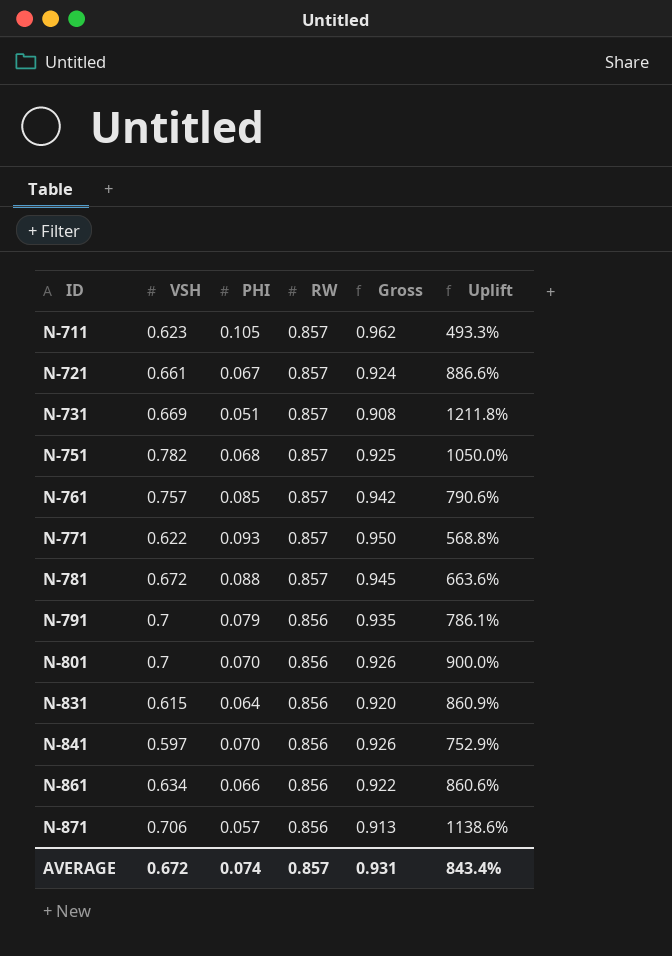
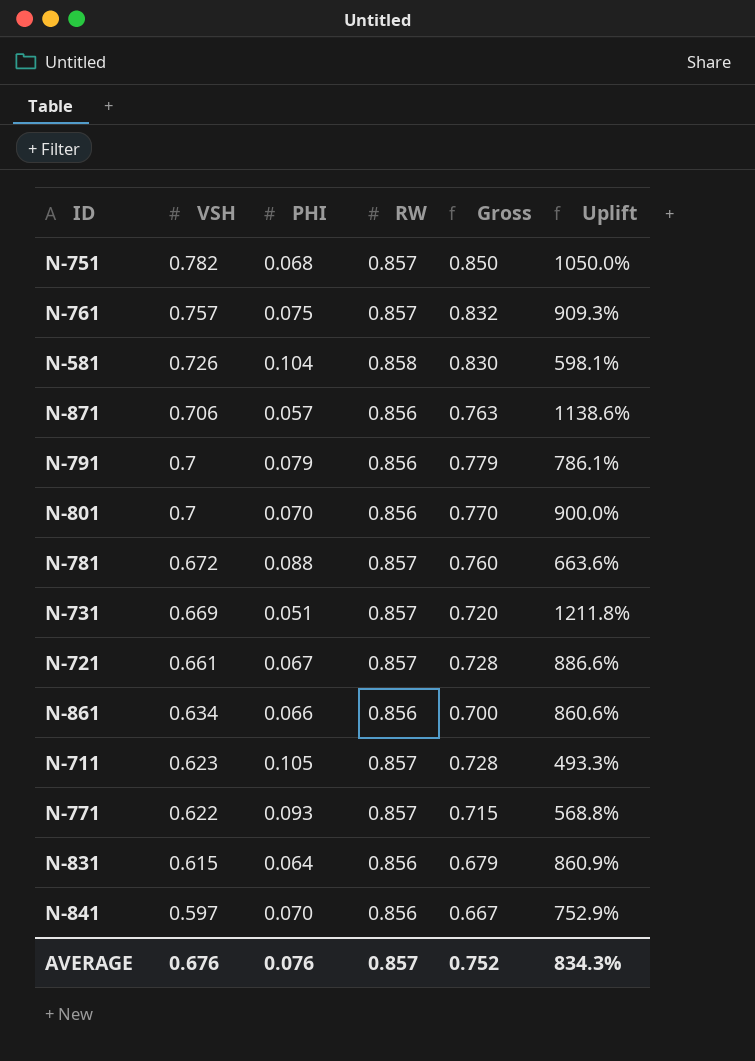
row order: ID ascending -> VSH descending
column Gross | formula: [PHI] + [RW] -> [VSH] + [PHI]
N-761 | PHI: 0.085 -> 0.075
N-761 | Uplift: 790.6% -> 909.3%
row N-581: none -> 0.726 | 0.104 | 0.858 | 0.830 | 598.1%
AVERAGE | VSH: 0.672 -> 0.676
AVERAGE | PHI: 0.074 -> 0.076
AVERAGE | Gross: 0.931 -> 0.752
AVERAGE | Uplift: 843.4% -> 834.3%

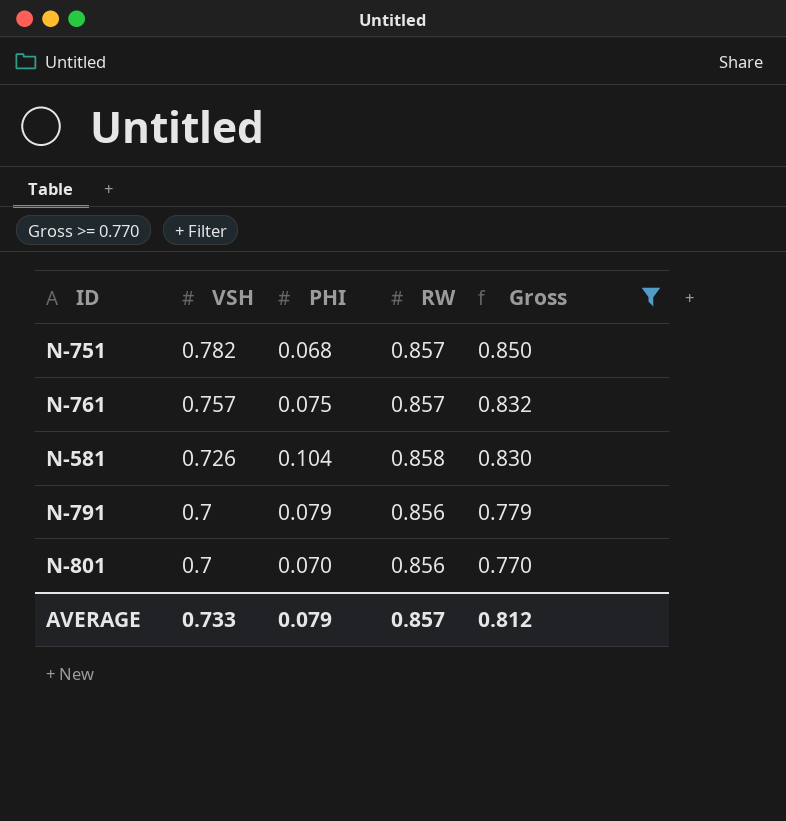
filter: none -> Gross >= 0.770
column Uplift | formula: ([VSH] - [PHI]) / [PHI] -> none
AVERAGE | VSH: 0.676 -> 0.733
AVERAGE | PHI: 0.076 -> 0.079
AVERAGE | Gross: 0.752 -> 0.812

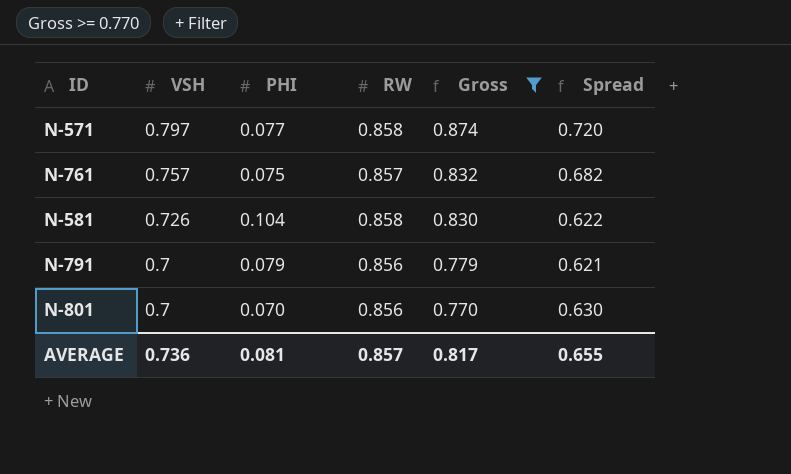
column Spread | formula: none -> [VSH] - [PHI]
row N-751: 0.782 | 0.068 | 0.857 | 0.850 -> none
row N-571: none -> 0.797 | 0.077 | 0.858 | 0.874 | 0.720
AVERAGE | VSH: 0.733 -> 0.736
AVERAGE | PHI: 0.079 -> 0.081
AVERAGE | Gross: 0.812 -> 0.817

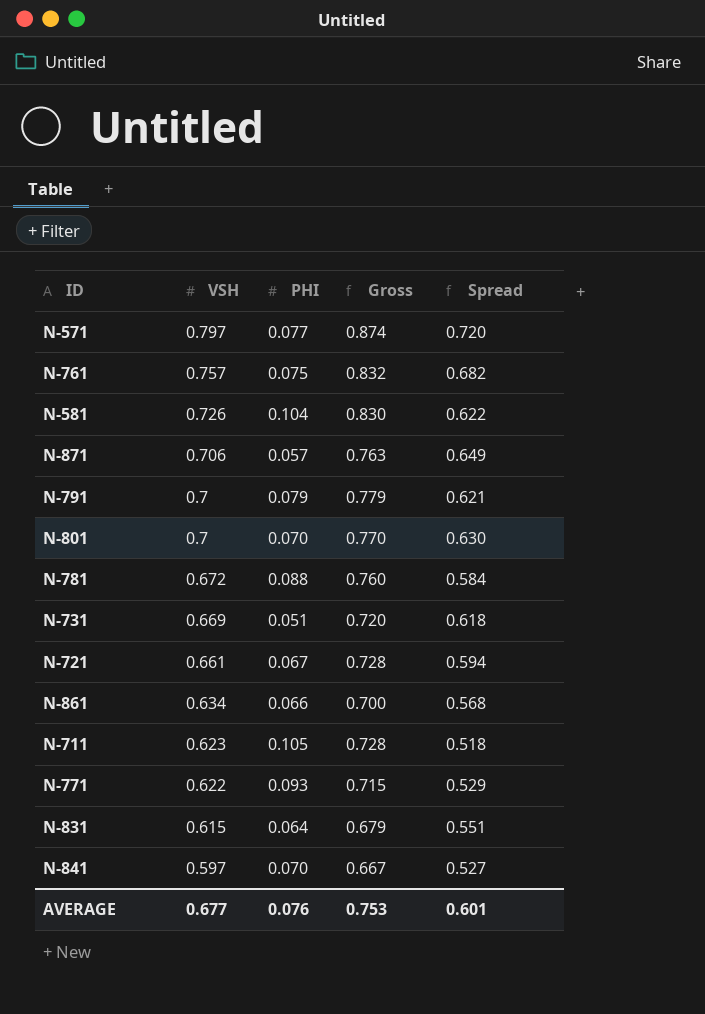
filter: Gross >= 0.770 -> none
column RW | position: 4 -> none
AVERAGE | VSH: 0.736 -> 0.677
AVERAGE | PHI: 0.081 -> 0.076
AVERAGE | Gross: 0.817 -> 0.753
AVERAGE | Spread: 0.655 -> 0.601

